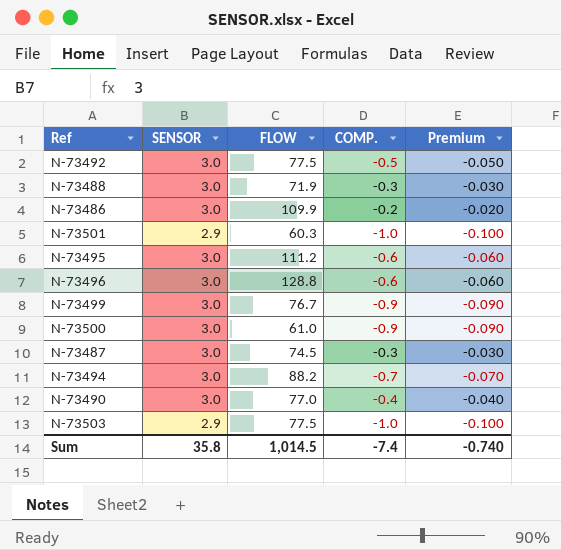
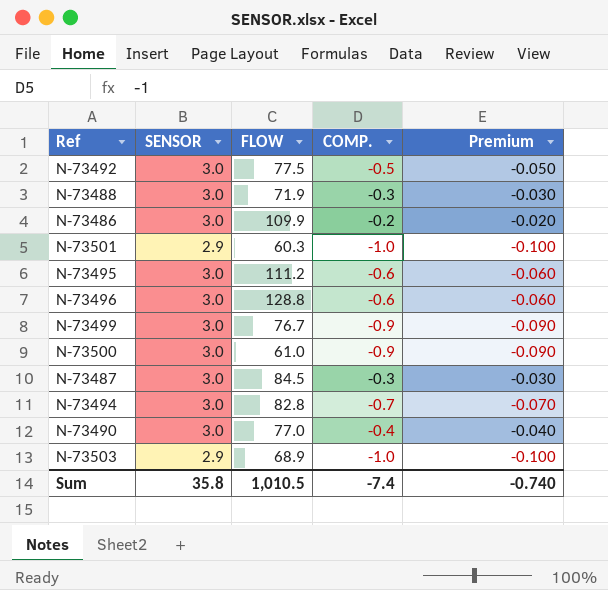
N-73487 | FLOW: 74.5 -> 84.5
N-73494 | FLOW: 88.2 -> 82.8
N-73503 | FLOW: 77.5 -> 68.9
Sum | FLOW: 1,014.5 -> 1,010.5

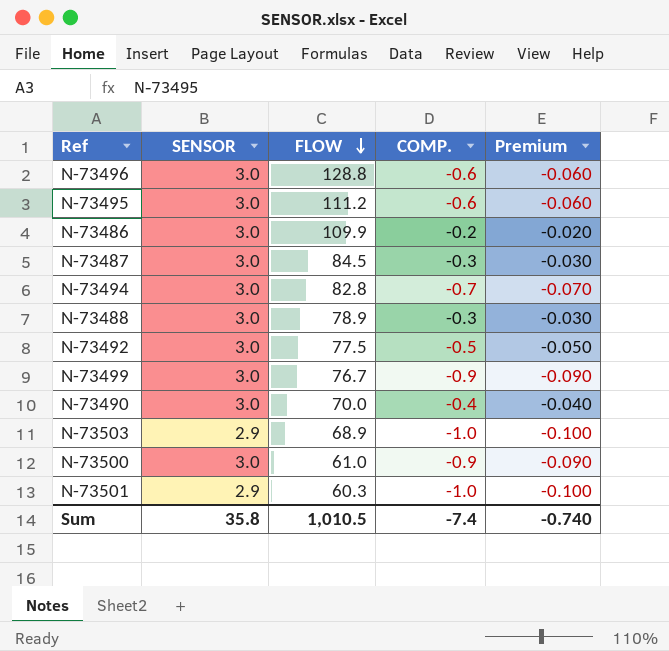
row order: none -> FLOW descending
N-73488 | FLOW: 71.9 -> 78.9
N-73490 | FLOW: 77.0 -> 70.0

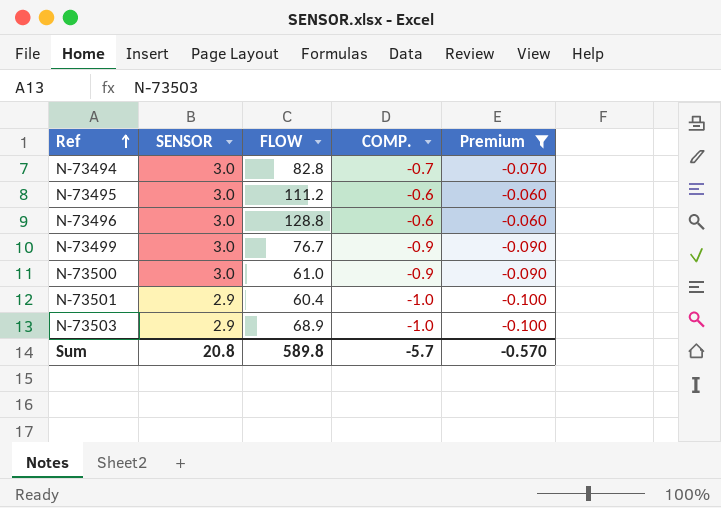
filter: none -> Premium <= -0.060
row order: FLOW descending -> Ref ascending
N-73501 | FLOW: 60.3 -> 60.4
Sum | SENSOR: 35.8 -> 20.8
Sum | FLOW: 1,010.5 -> 589.8
Sum | COMP.: -7.4 -> -5.7
Sum | Premium: -0.740 -> -0.570

